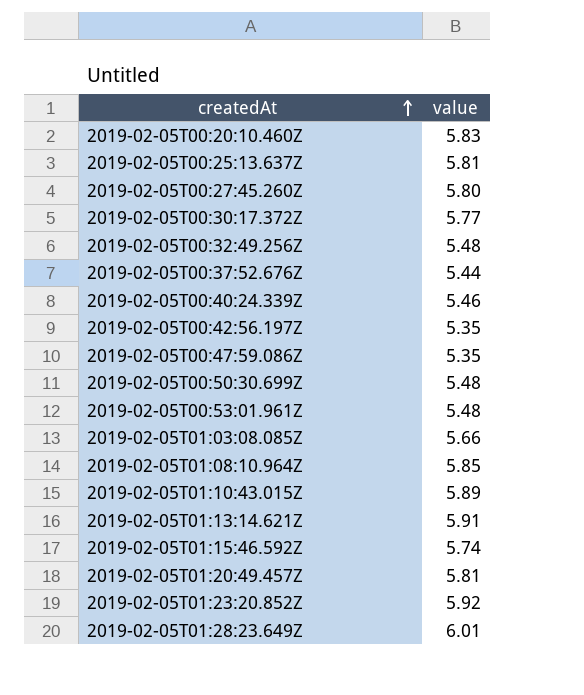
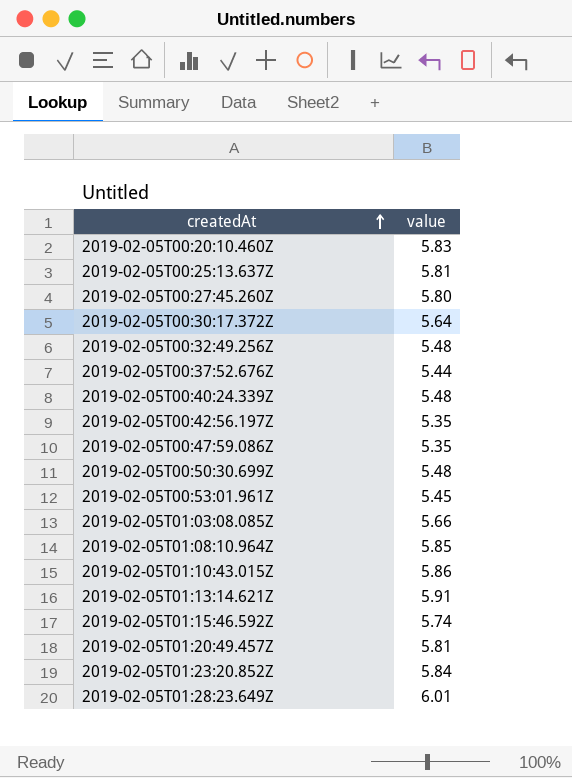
2019-02-05T00:30:17.372Z | value: 5.77 -> 5.64
2019-02-05T00:40:24.339Z | value: 5.46 -> 5.48
2019-02-05T00:53:01.961Z | value: 5.48 -> 5.45
2019-02-05T01:10:43.015Z | value: 5.89 -> 5.86
2019-02-05T01:23:20.852Z | value: 5.92 -> 5.84

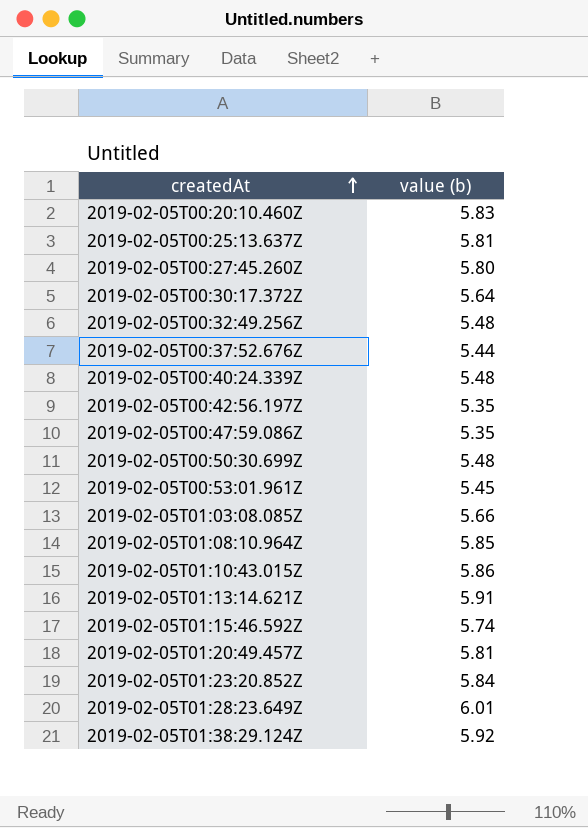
column name: value -> value (b)
row 2019-02-05T01:38:29.124Z: none -> 5.92

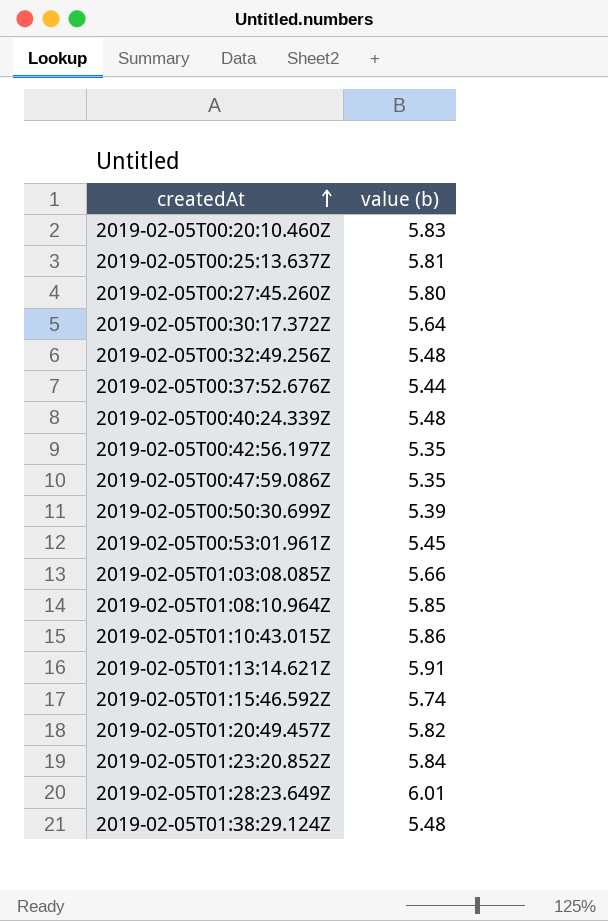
2019-02-05T00:50:30.699Z | value (b): 5.48 -> 5.39
2019-02-05T01:20:49.457Z | value (b): 5.81 -> 5.82
2019-02-05T01:38:29.124Z | value (b): 5.92 -> 5.48

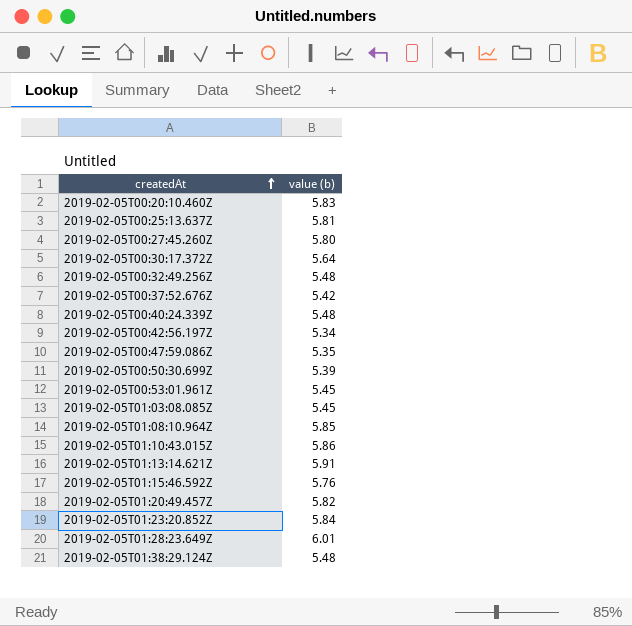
2019-02-05T00:37:52.676Z | value (b): 5.44 -> 5.42
2019-02-05T00:42:56.197Z | value (b): 5.35 -> 5.34
2019-02-05T01:03:08.085Z | value (b): 5.66 -> 5.45
2019-02-05T01:15:46.592Z | value (b): 5.74 -> 5.76

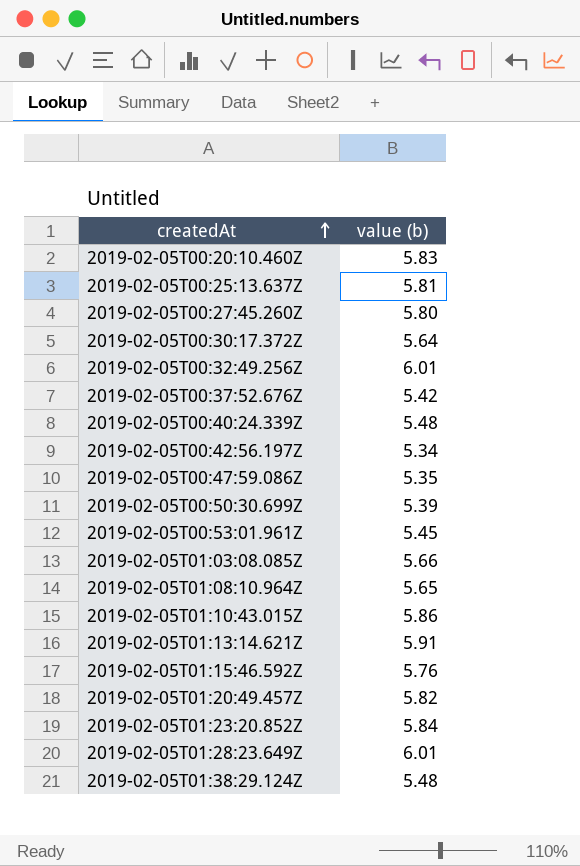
2019-02-05T00:32:49.256Z | value (b): 5.48 -> 6.01
2019-02-05T01:03:08.085Z | value (b): 5.45 -> 5.66
2019-02-05T01:08:10.964Z | value (b): 5.85 -> 5.65

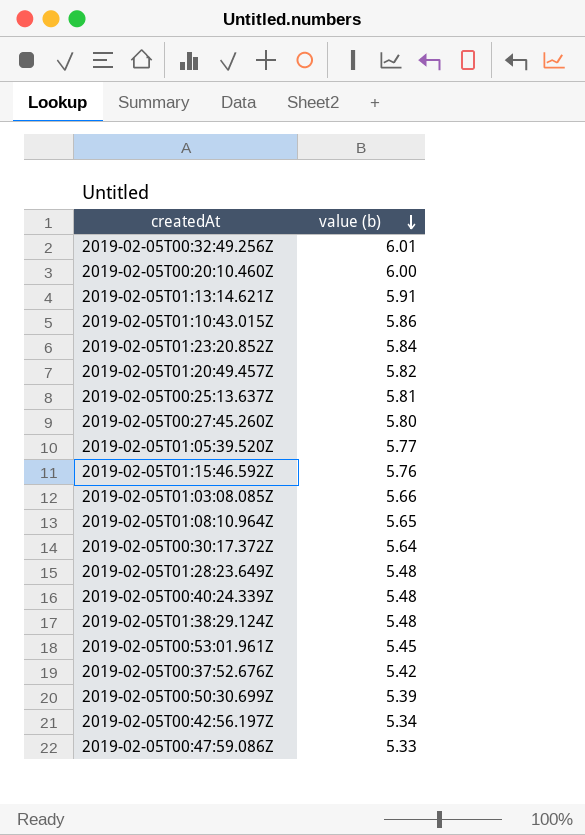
row order: createdAt ascending -> value (b) descending
2019-02-05T00:20:10.460Z | value (b): 5.83 -> 6.00
row 2019-02-05T01:05:39.520Z: none -> 5.77
2019-02-05T01:28:23.649Z | value (b): 6.01 -> 5.48
2019-02-05T00:47:59.086Z | value (b): 5.35 -> 5.33

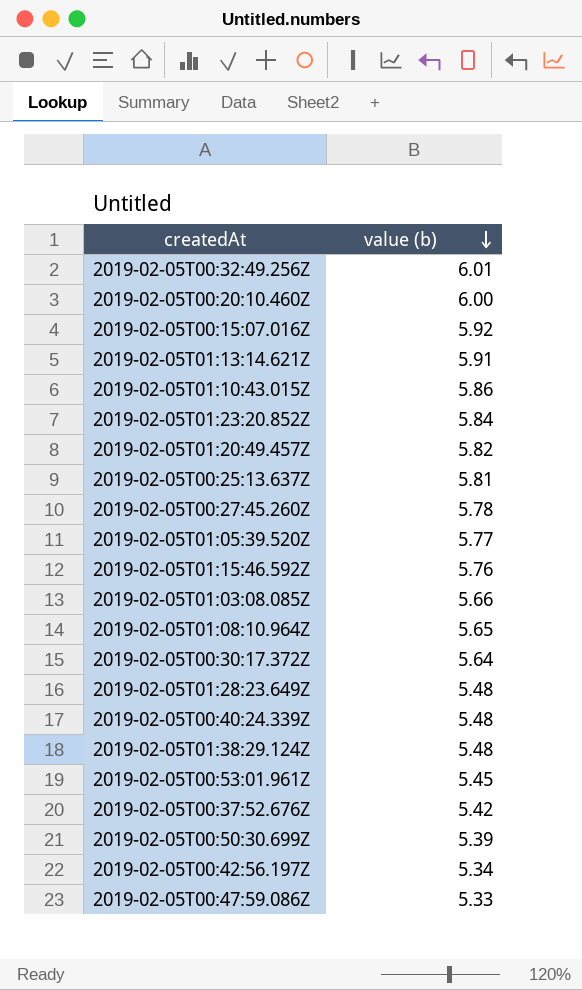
row 2019-02-05T00:15:07.016Z: none -> 5.92
2019-02-05T00:27:45.260Z | value (b): 5.80 -> 5.78

